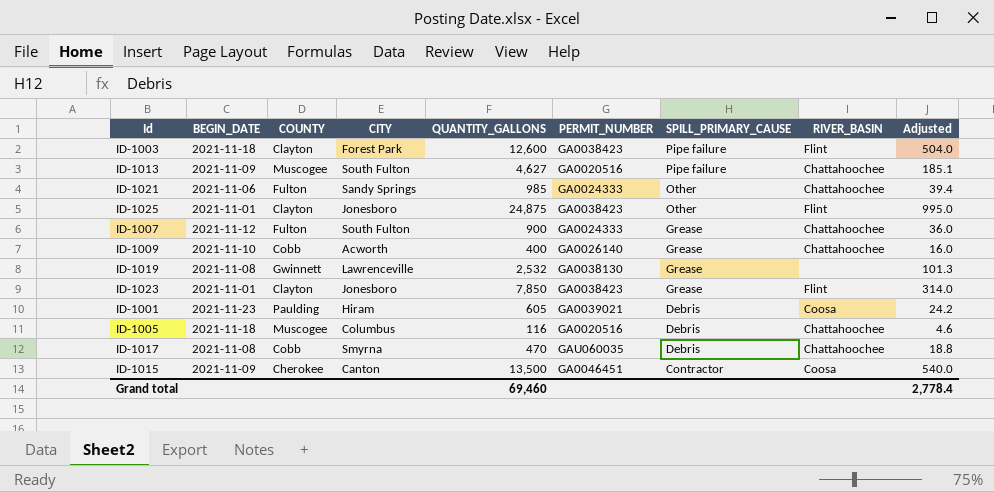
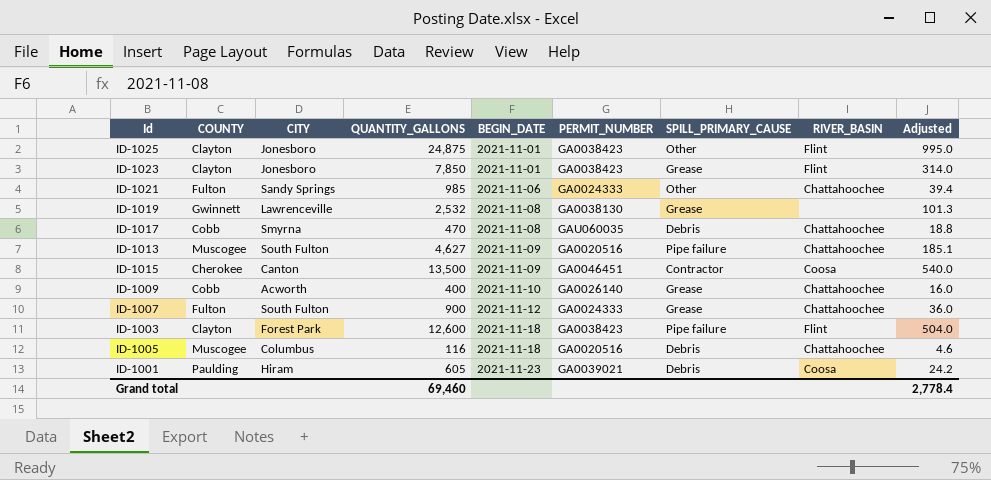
row order: SPILL_PRIMARY_CAUSE descending -> BEGIN_DATE ascending
column BEGIN_DATE | position: 2 -> 5

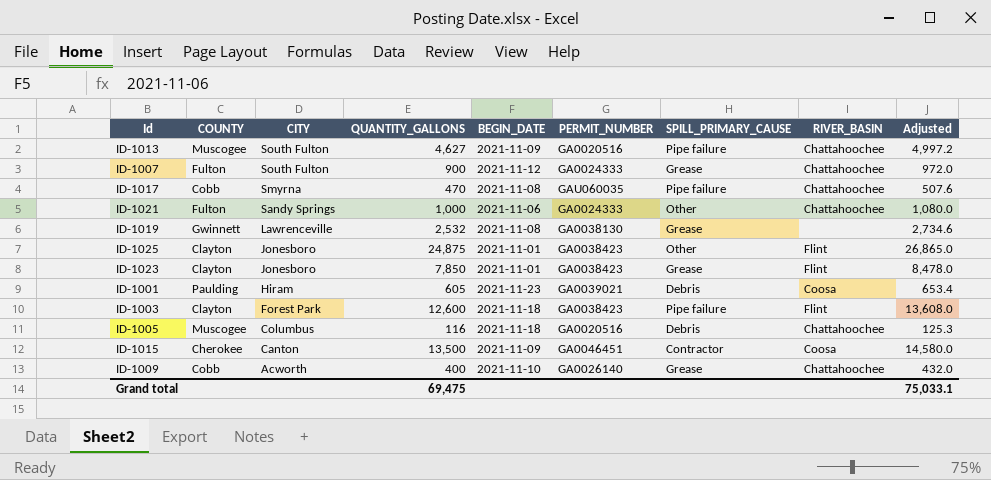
row order: BEGIN_DATE ascending -> CITY descending
column Adjusted | formula: [QUANTITY_GALLONS] * 0.04 -> [QUANTITY_GALLONS] * 1.08
ID-1017 | SPILL_PRIMARY_CAUSE: Debris -> Pipe failure
ID-1021 | QUANTITY_GALLONS: 985 -> 1,000
Grand total | QUANTITY_GALLONS: 69,460 -> 69,475
Grand total | Adjusted: 2,778.4 -> 75,033.1

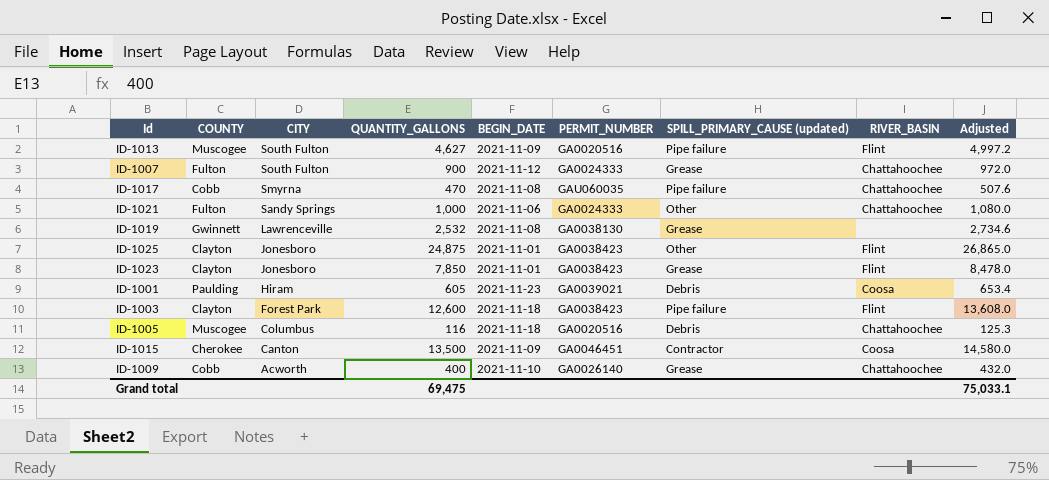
column name: SPILL_PRIMARY_CAUSE -> SPILL_PRIMARY_CAUSE (updated)
ID-1013 | RIVER_BASIN: Chattahoochee -> Flint

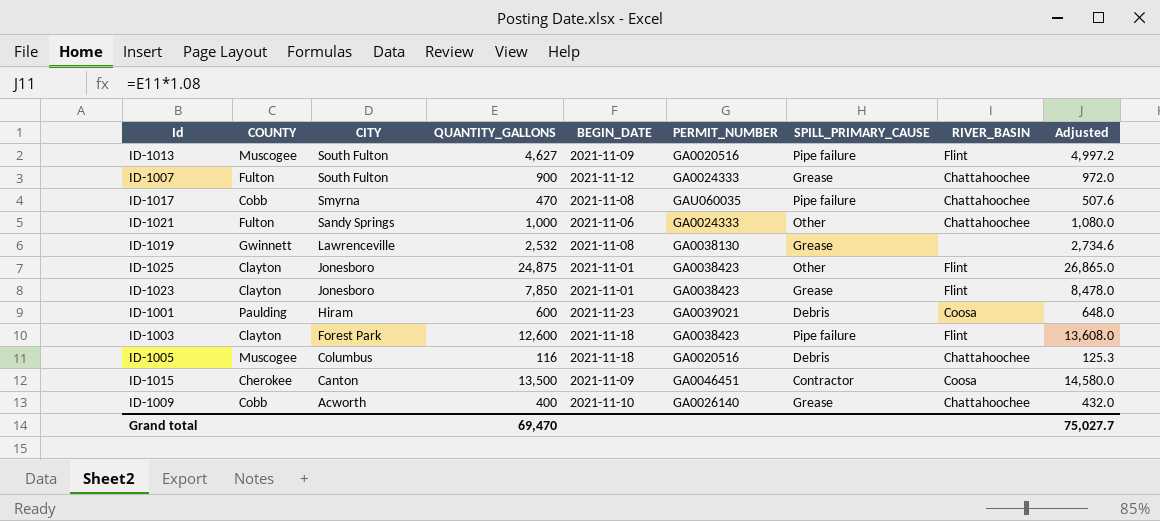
column name: SPILL_PRIMARY_CAUSE (updated) -> SPILL_PRIMARY_CAUSE
ID-1001 | QUANTITY_GALLONS: 605 -> 600
ID-1001 | Adjusted: 653.4 -> 648.0
Grand total | QUANTITY_GALLONS: 69,475 -> 69,470
Grand total | Adjusted: 75,033.1 -> 75,027.7

